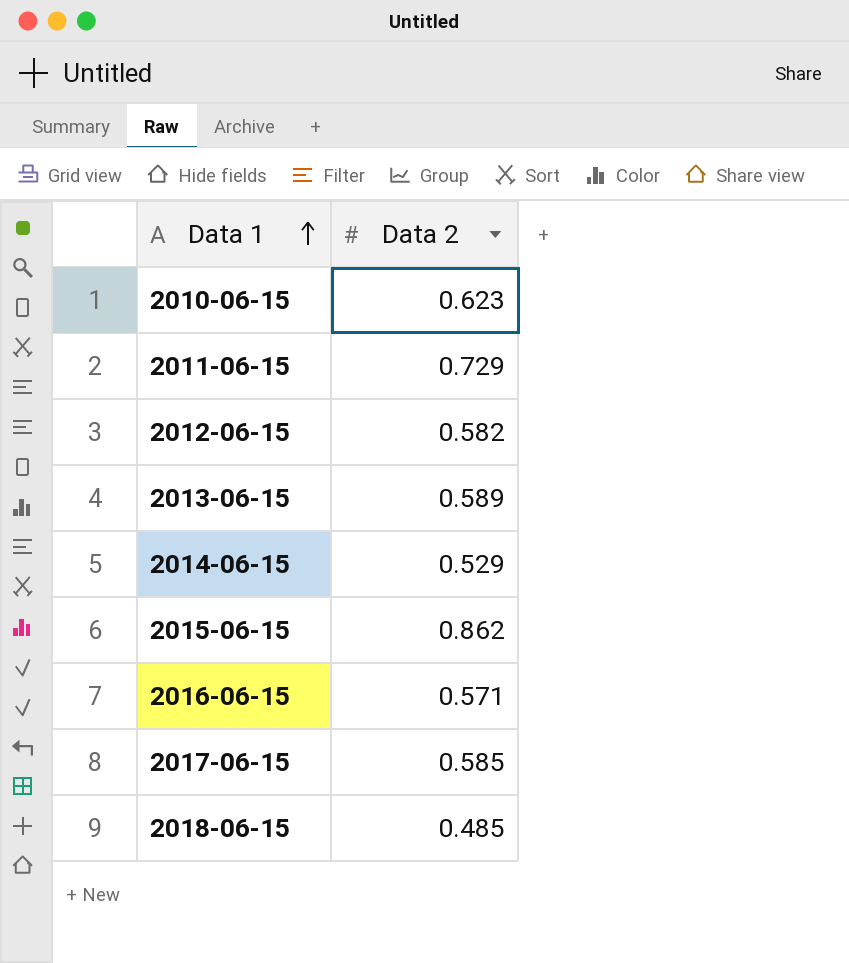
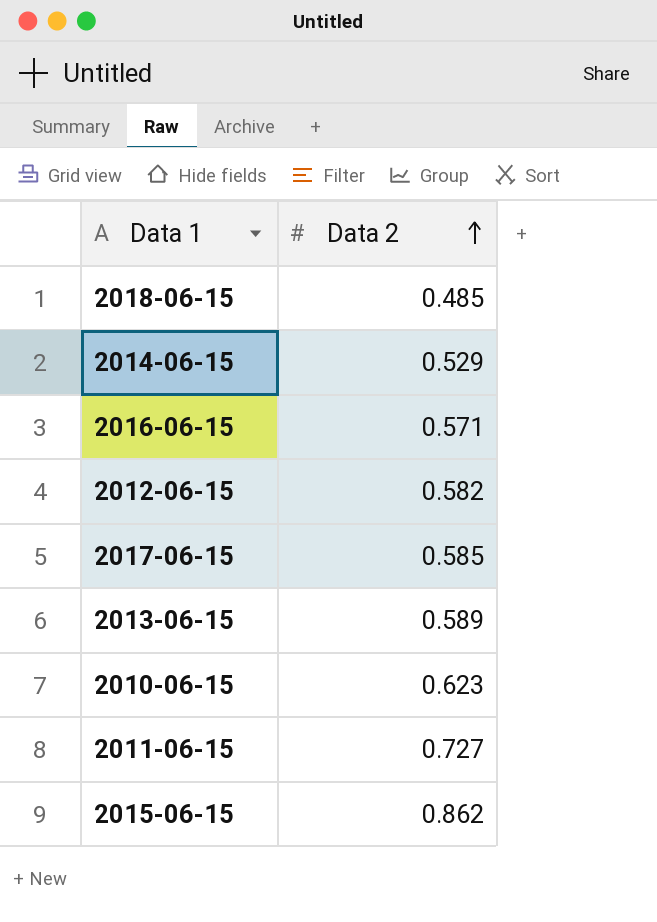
row order: Data 1 ascending -> Data 2 ascending
2011-06-15 | Data 2: 0.729 -> 0.727

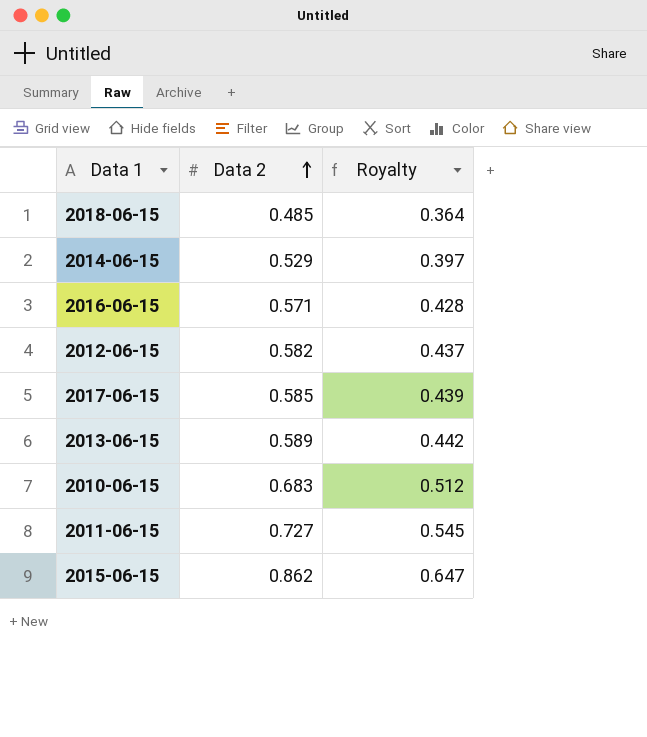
column Royalty | formula: none -> [Data 2] * 0.75
2010-06-15 | Data 2: 0.623 -> 0.683

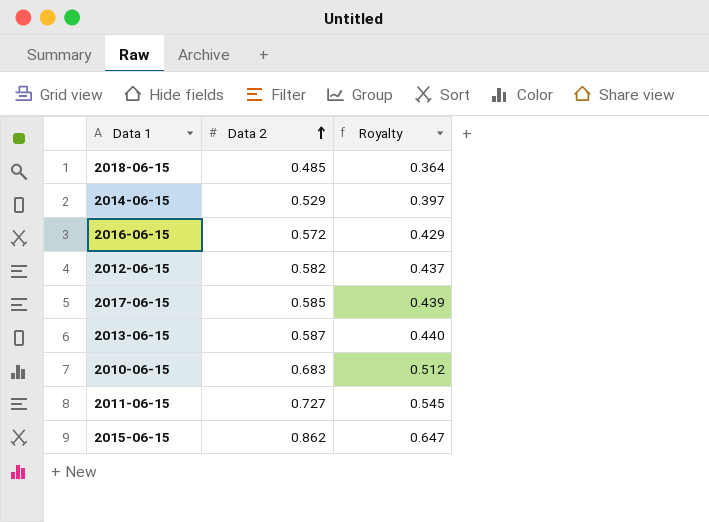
2016-06-15 | Data 2: 0.571 -> 0.572
2016-06-15 | Royalty: 0.428 -> 0.429
2013-06-15 | Data 2: 0.589 -> 0.587
2013-06-15 | Royalty: 0.442 -> 0.440

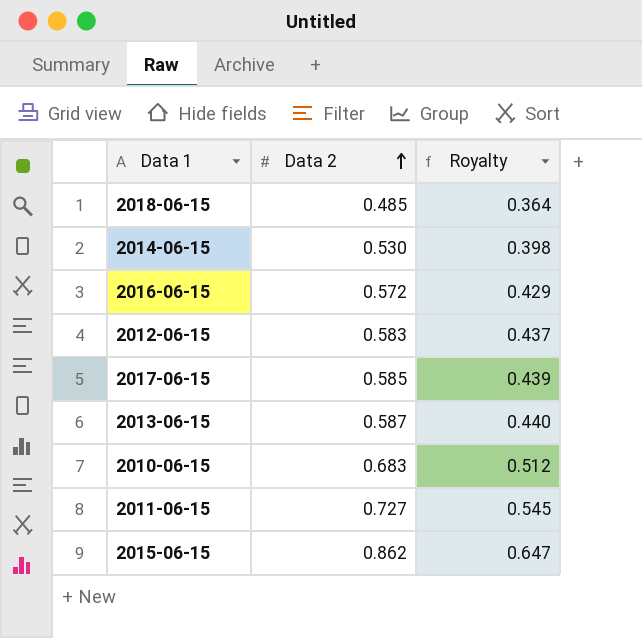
2014-06-15 | Data 2: 0.529 -> 0.530
2014-06-15 | Royalty: 0.397 -> 0.398
2012-06-15 | Data 2: 0.582 -> 0.583

